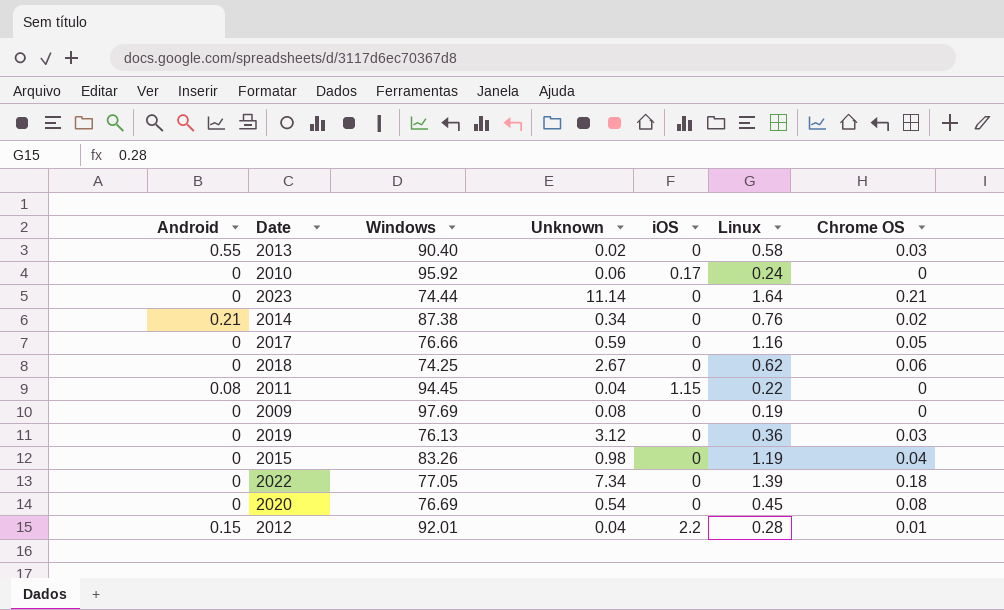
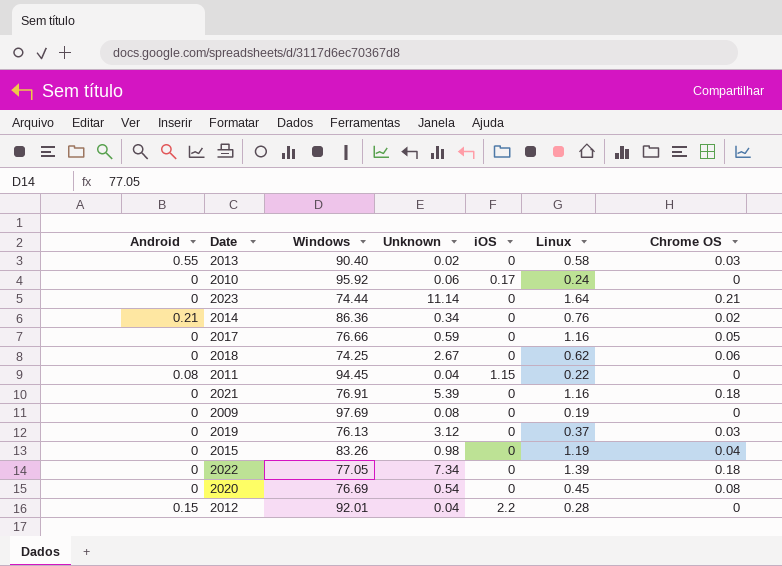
2014 | Windows: 87.38 -> 86.36
row 2021: none -> 0 | 76.91 | 5.39 | 0 | 1.16 | 0.18
2019 | Linux: 0.36 -> 0.37
2012 | Chrome OS: 0.01 -> 0

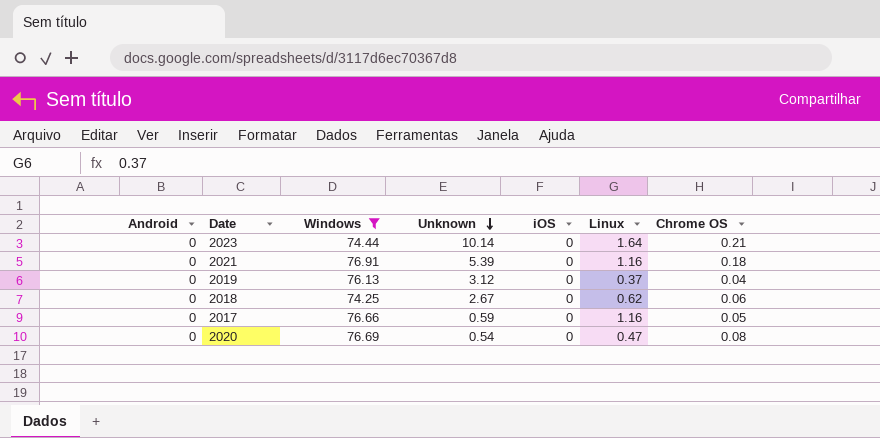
filter: none -> Windows <= 76.91
row order: none -> Unknown descending
2023 | Unknown: 11.14 -> 10.14
2019 | Chrome OS: 0.03 -> 0.04
2020 | Linux: 0.45 -> 0.47

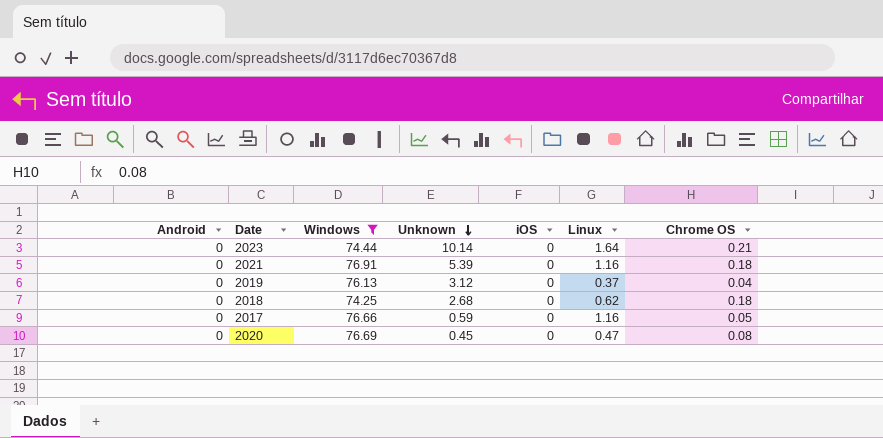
2018 | Unknown: 2.67 -> 2.68
2018 | Chrome OS: 0.06 -> 0.18
2020 | Unknown: 0.54 -> 0.45

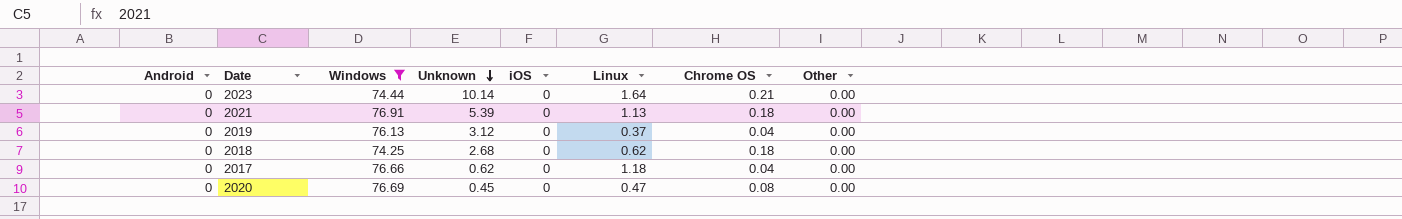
column Other | position: none -> 8
2021 | Linux: 1.16 -> 1.13
2017 | Unknown: 0.59 -> 0.62
2017 | Linux: 1.16 -> 1.18
2017 | Chrome OS: 0.05 -> 0.04

